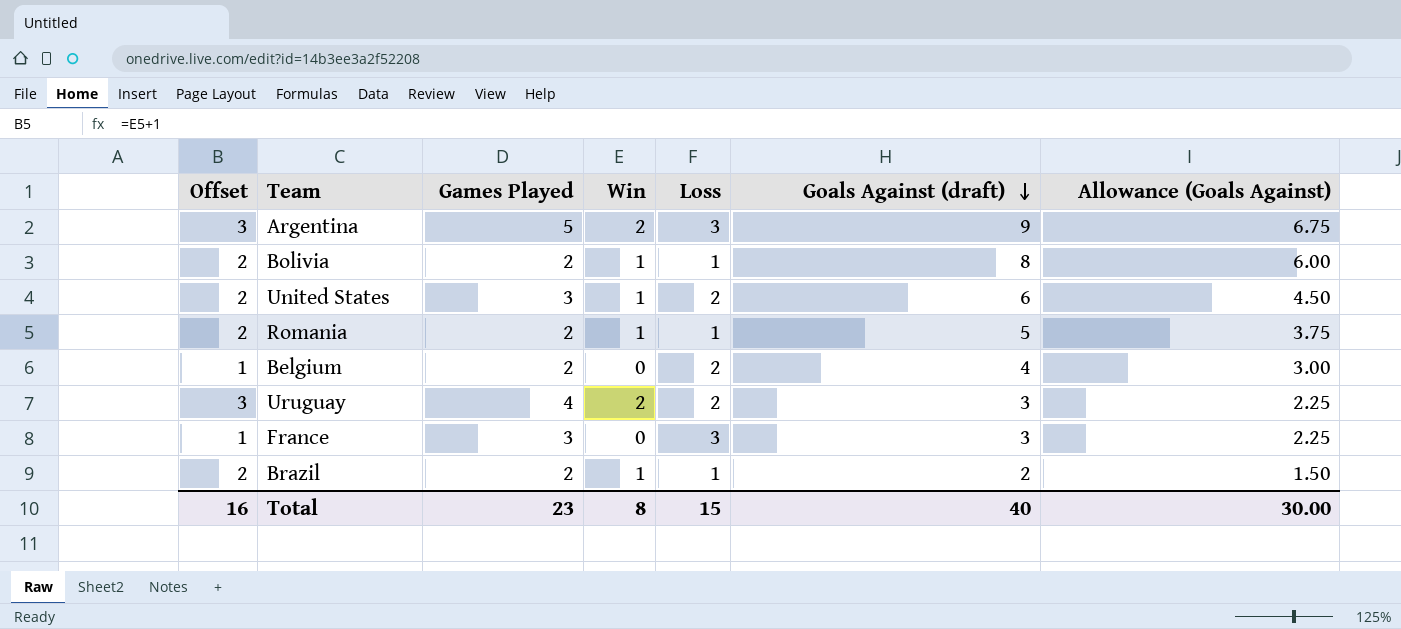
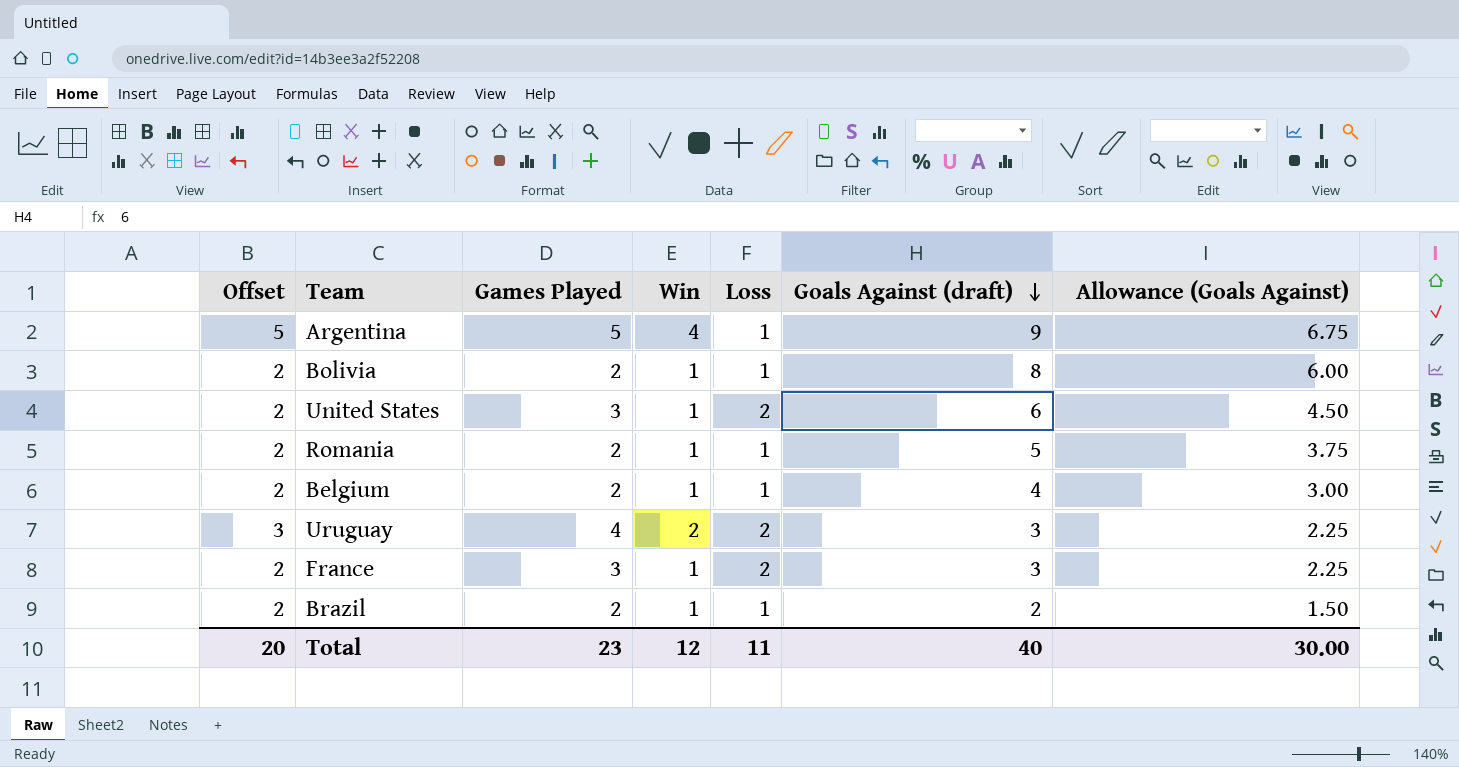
Argentina | Offset: 3 -> 5
Argentina | Win: 2 -> 4
Argentina | Loss: 3 -> 1
Belgium | Offset: 1 -> 2
Belgium | Win: 0 -> 1
Belgium | Loss: 2 -> 1
France | Offset: 1 -> 2
France | Win: 0 -> 1
France | Loss: 3 -> 2
Total | Offset: 16 -> 20
Total | Win: 8 -> 12
Total | Loss: 15 -> 11

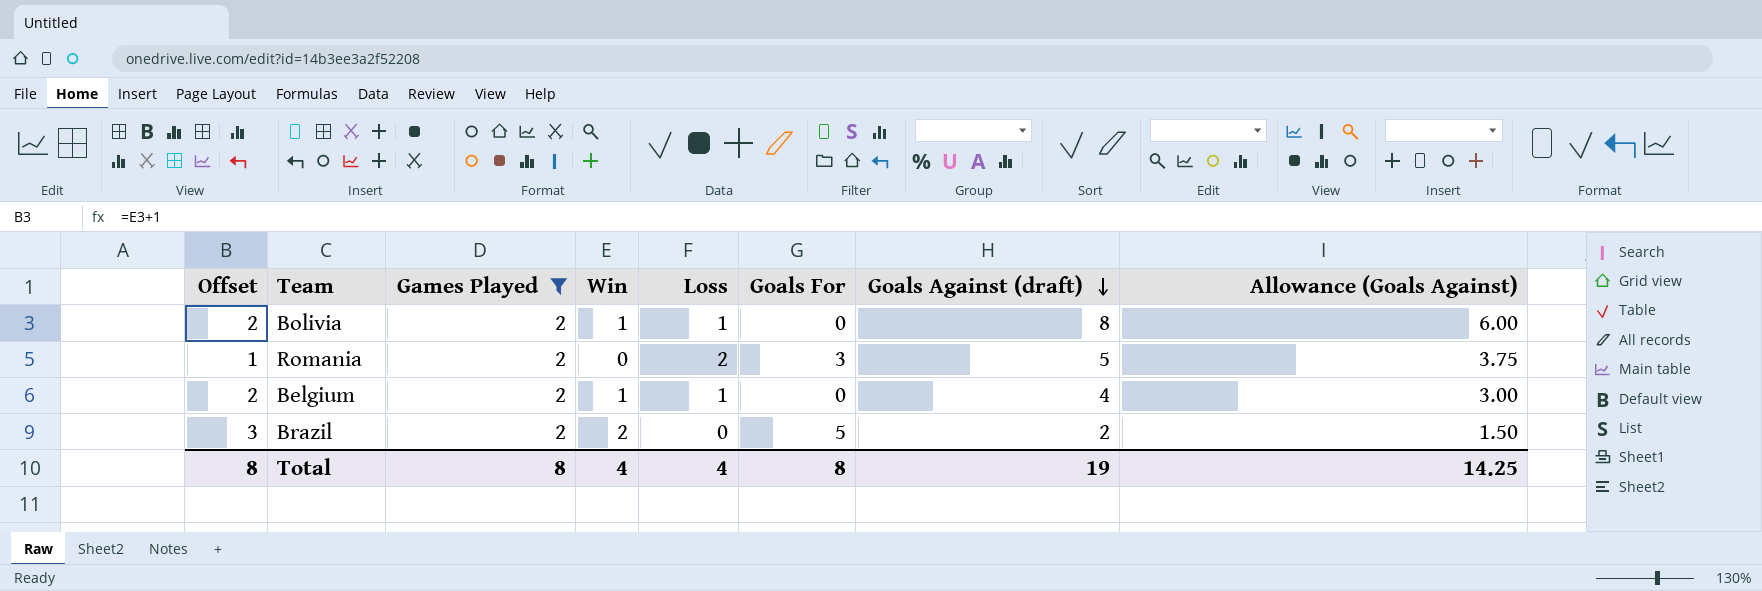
filter: none -> Games Played = 2
column Goals For | position: none -> 6
Romania | Offset: 2 -> 1
Romania | Win: 1 -> 0
Romania | Loss: 1 -> 2
Brazil | Offset: 2 -> 3
Brazil | Win: 1 -> 2
Brazil | Loss: 1 -> 0
Total | Offset: 20 -> 8
Total | Games Played: 23 -> 8
Total | Win: 12 -> 4
Total | Loss: 11 -> 4
Total | Goals Against (draft): 40 -> 19
Total | Allowance (Goals Against): 30.00 -> 14.25

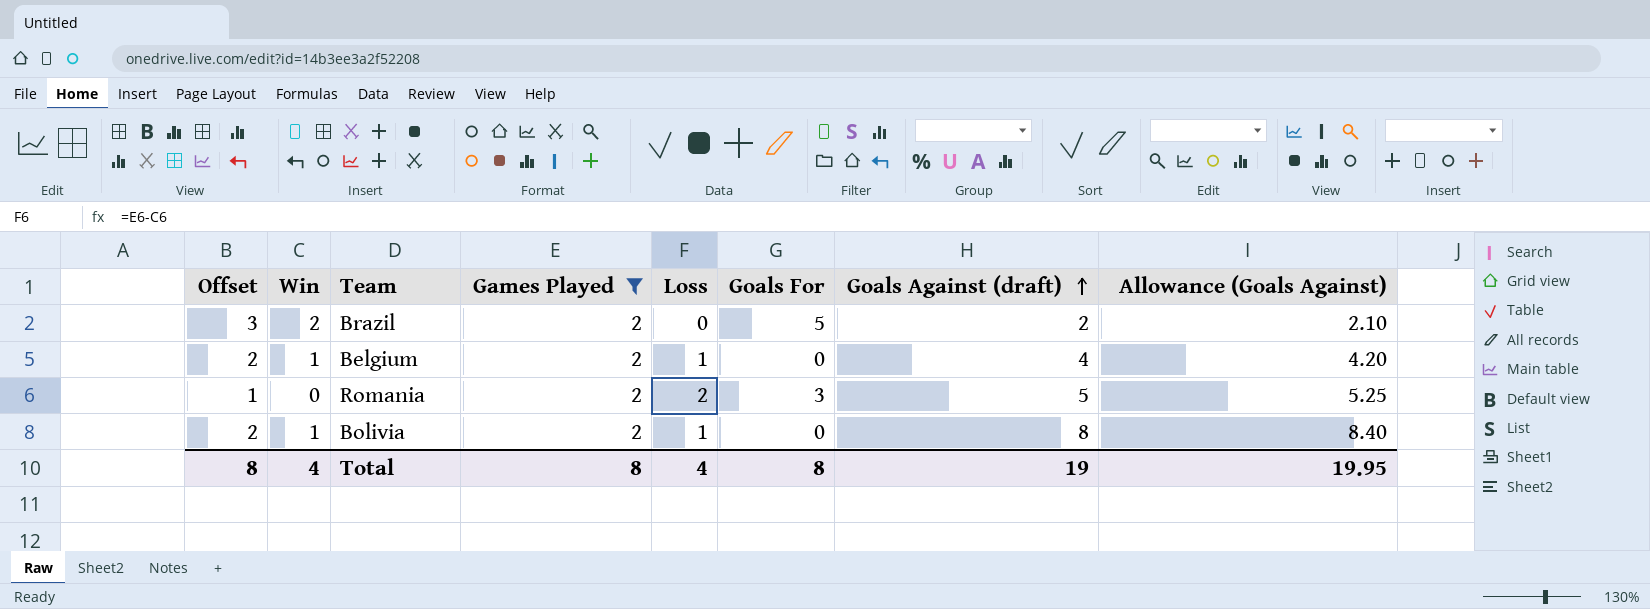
row order: Goals Against (draft) descending -> Goals Against (draft) ascending
column Win | position: 4 -> 2
column Allowance (Goals Against) | formula: [Goals Against (draft)] * 0.75 -> [Goals Against (draft)] * 1.05
Total | Allowance (Goals Against): 14.25 -> 19.95

